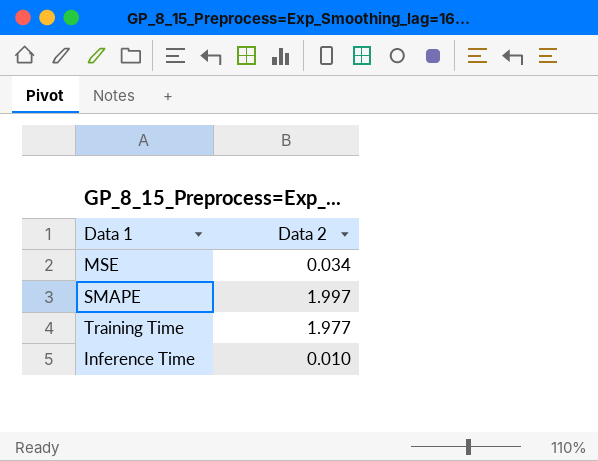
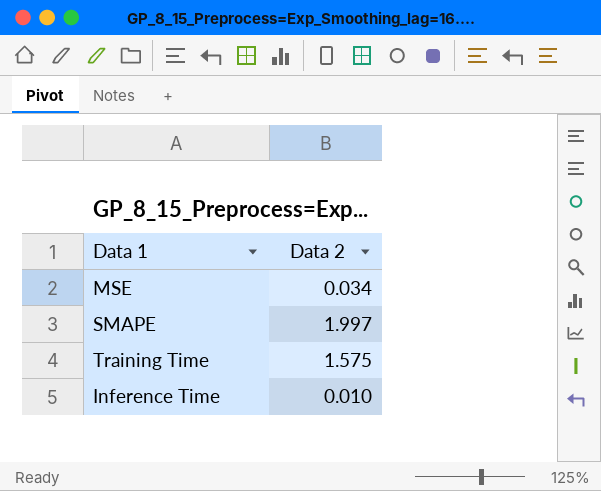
Training Time | Data 2: 1.977 -> 1.575

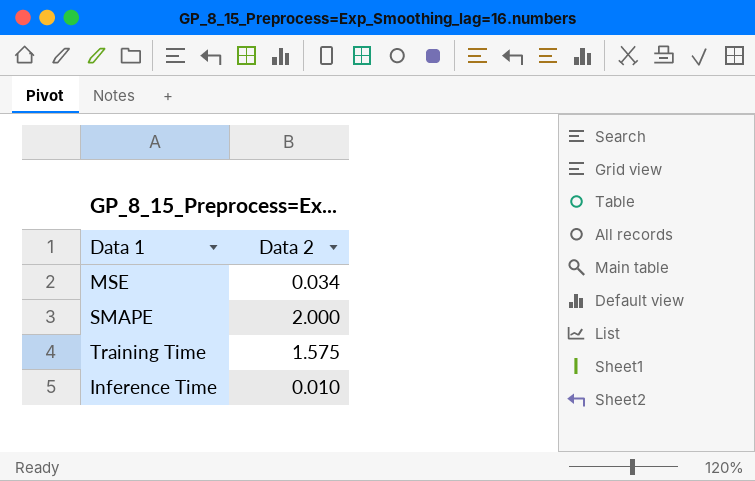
SMAPE | Data 2: 1.997 -> 2.000

